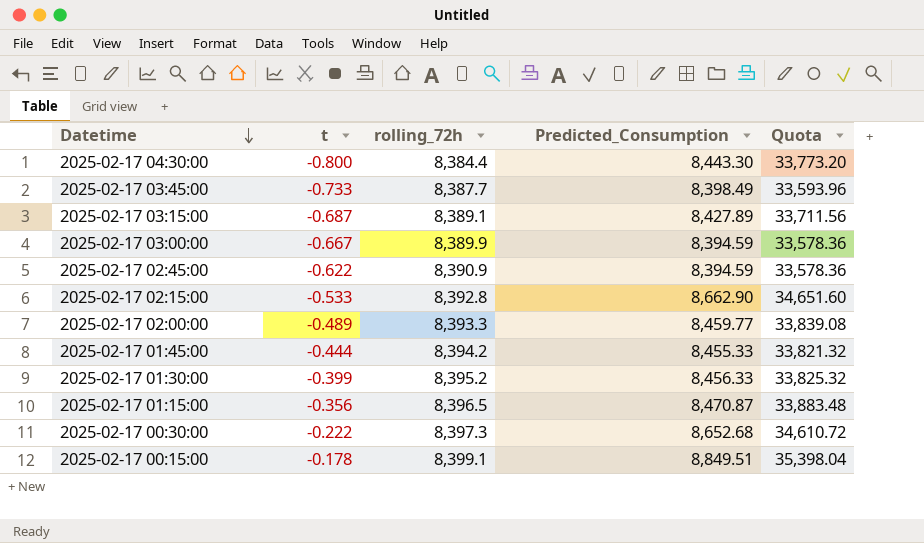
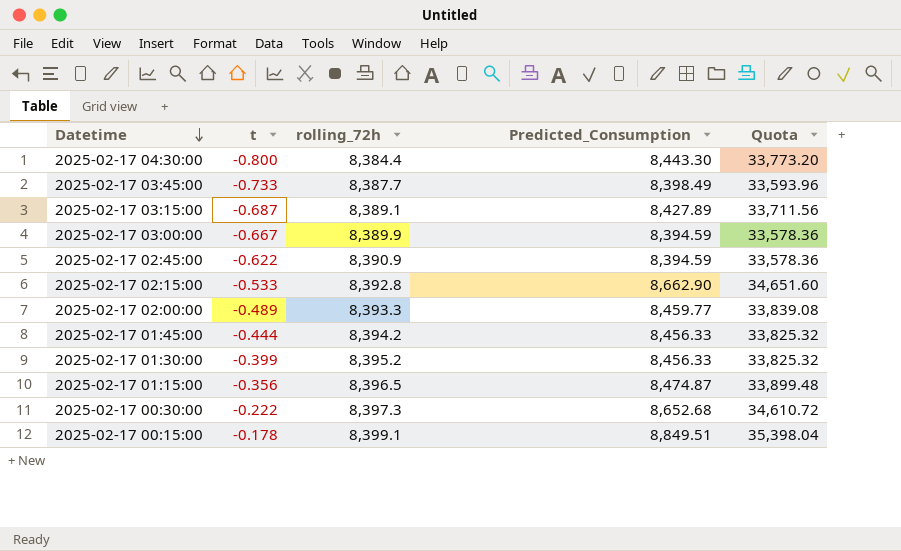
2025-02-17 01:45:00 | Predicted_Consumption: 8,455.33 -> 8,456.33
2025-02-17 01:45:00 | Quota: 33,821.32 -> 33,825.32
2025-02-17 01:15:00 | Predicted_Consumption: 8,470.87 -> 8,474.87
2025-02-17 01:15:00 | Quota: 33,883.48 -> 33,899.48

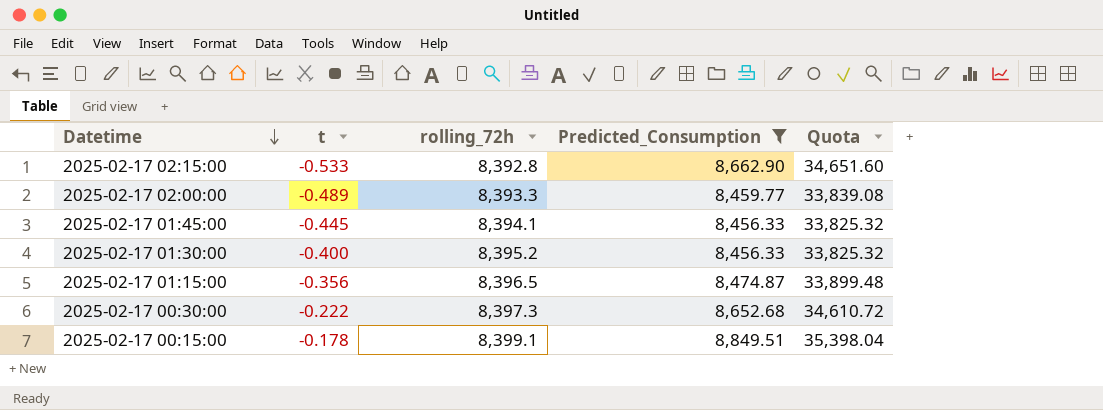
filter: none -> Predicted_Consumption >= 8,456.33
2025-02-17 01:45:00 | t: -0.444 -> -0.445
2025-02-17 01:45:00 | rolling_72h: 8,394.2 -> 8,394.1
2025-02-17 01:30:00 | t: -0.399 -> -0.400

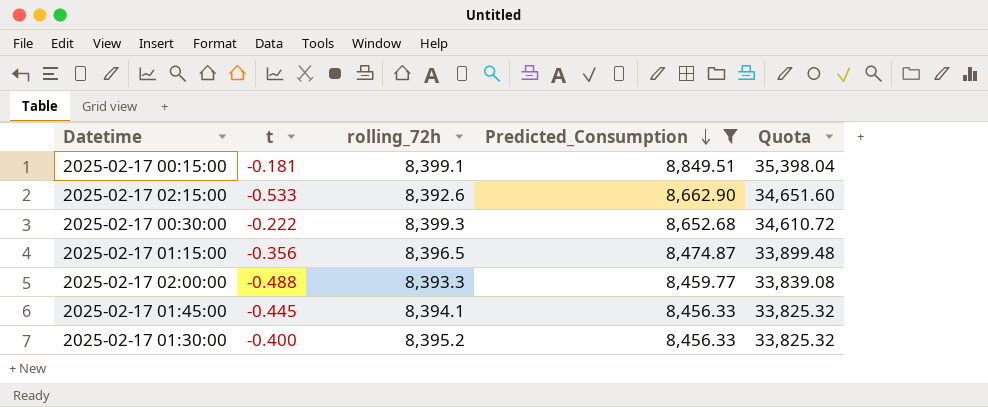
row order: Datetime descending -> Predicted_Consumption descending
2025-02-17 00:15:00 | t: -0.178 -> -0.181
2025-02-17 02:15:00 | rolling_72h: 8,392.8 -> 8,392.6
2025-02-17 00:30:00 | rolling_72h: 8,397.3 -> 8,399.3
2025-02-17 02:00:00 | t: -0.489 -> -0.488

